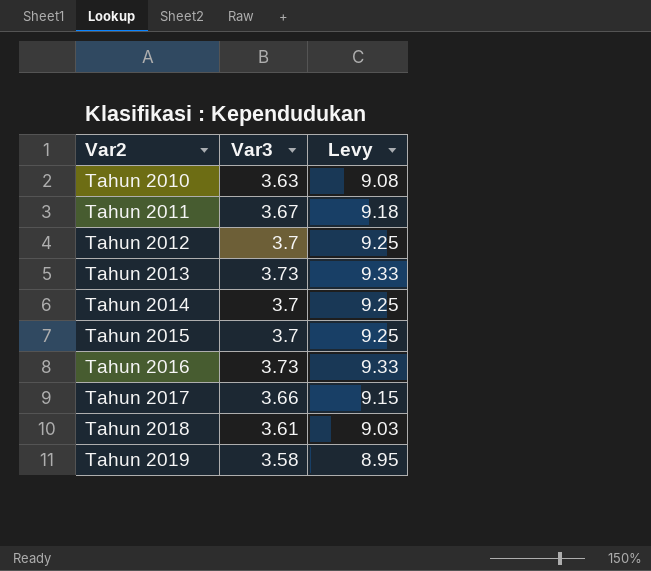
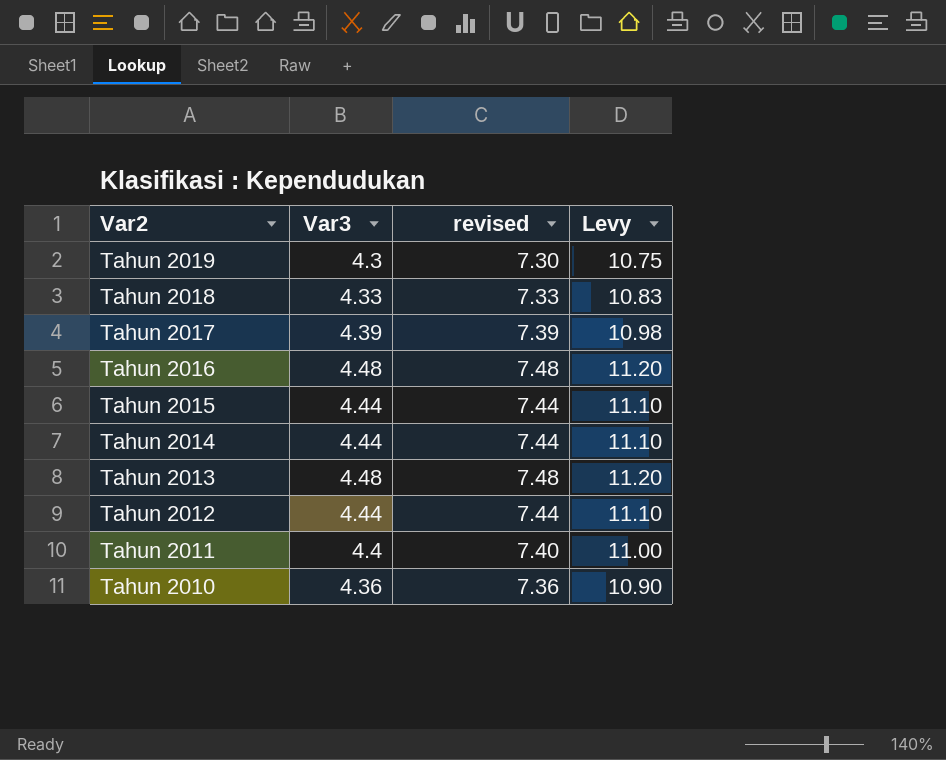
row order: Var2 ascending -> Var2 descending
column revised | formula: none -> [Var3] + 3
Tahun 2019 | Var3: 3.58 -> 4.3
Tahun 2019 | Levy: 8.95 -> 10.75
Tahun 2018 | Var3: 3.61 -> 4.33
Tahun 2018 | Levy: 9.03 -> 10.83
Tahun 2017 | Var3: 3.66 -> 4.39
Tahun 2017 | Levy: 9.15 -> 10.98
Tahun 2016 | Var3: 3.73 -> 4.48
Tahun 2016 | Levy: 9.33 -> 11.20
Tahun 2015 | Var3: 3.7 -> 4.44
Tahun 2015 | Levy: 9.25 -> 11.10
Tahun 2014 | Var3: 3.7 -> 4.44
Tahun 2014 | Levy: 9.25 -> 11.10
Tahun 2013 | Var3: 3.73 -> 4.48
Tahun 2013 | Levy: 9.33 -> 11.20
Tahun 2012 | Var3: 3.7 -> 4.44
Tahun 2012 | Levy: 9.25 -> 11.10
Tahun 2011 | Var3: 3.67 -> 4.4
Tahun 2011 | Levy: 9.18 -> 11.00
Tahun 2010 | Var3: 3.63 -> 4.36
Tahun 2010 | Levy: 9.08 -> 10.90

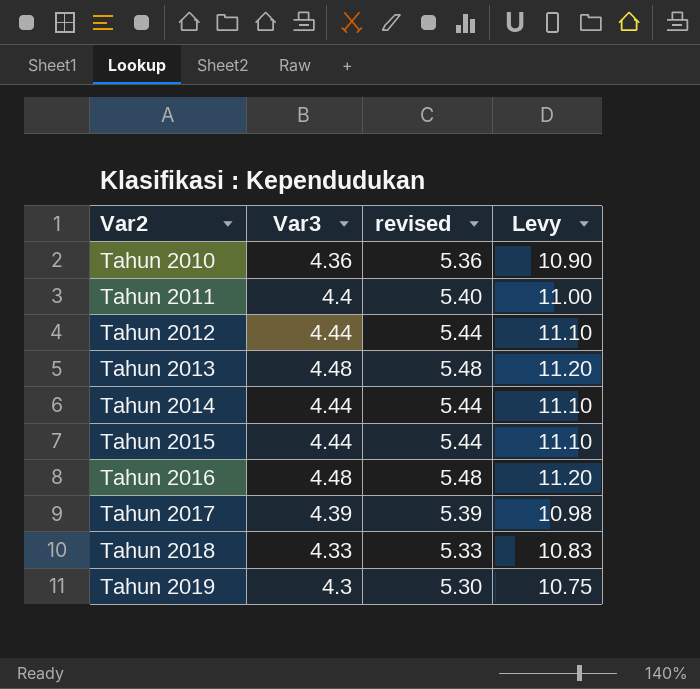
row order: Var2 descending -> Var2 ascending
column revised | formula: [Var3] + 3 -> [Var3] + 1

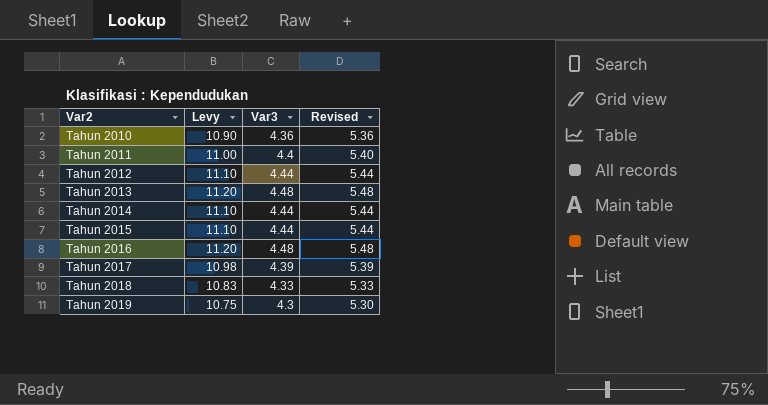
column Levy | position: 4 -> 2
column name: revised -> Revised

